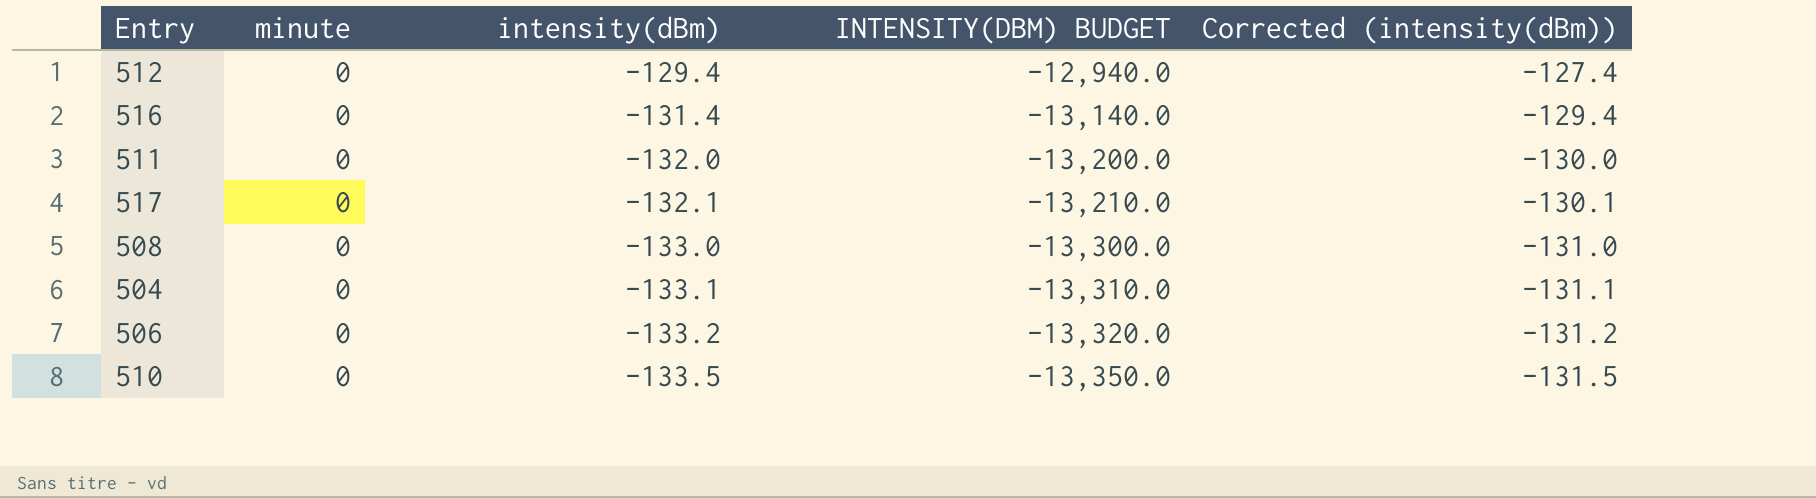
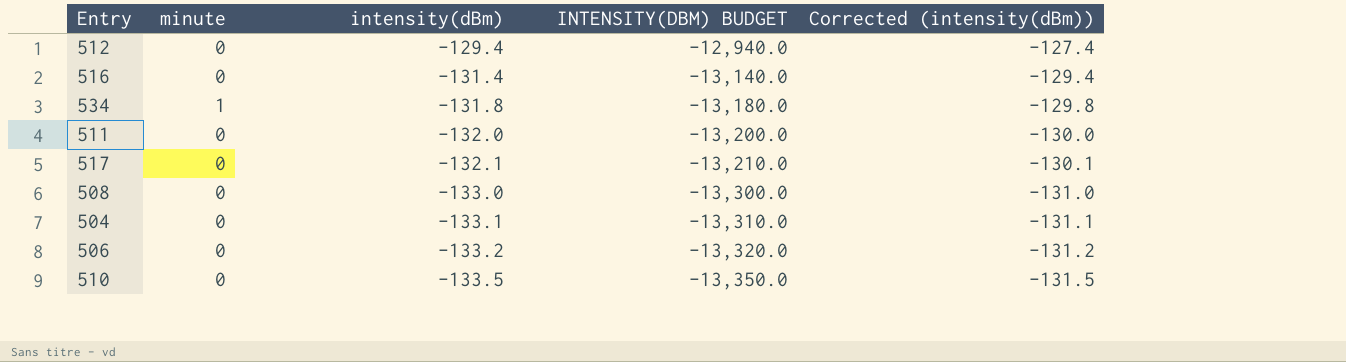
row 534: none -> 1 | -131.8 | -13,180.0 | -129.8

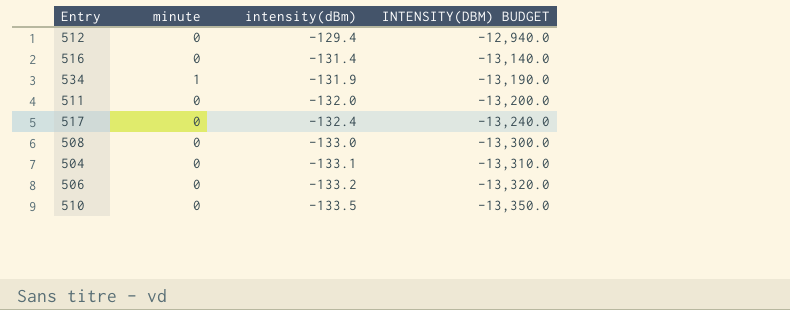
column Corrected (intensity(dBm)) | formula: [intensity(dBm)] + 2 -> none
534 | intensity(dBm): -131.8 -> -131.9
534 | INTENSITY(DBM) BUDGET: -13,180.0 -> -13,190.0
517 | intensity(dBm): -132.1 -> -132.4
517 | INTENSITY(DBM) BUDGET: -13,210.0 -> -13,240.0

